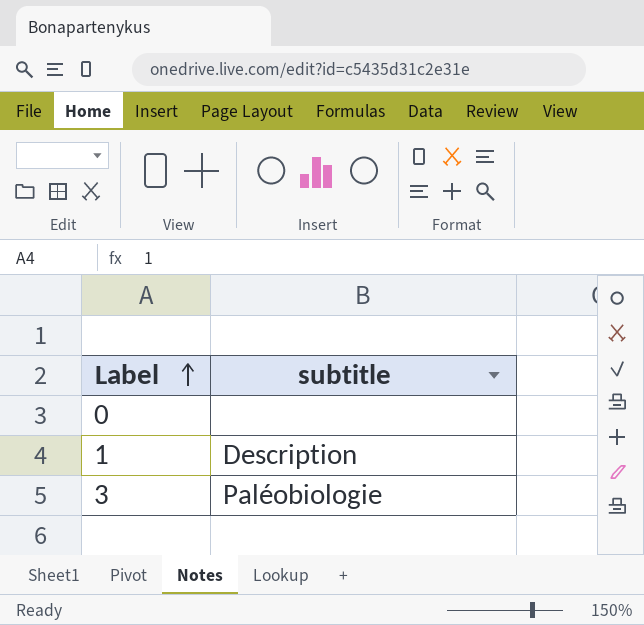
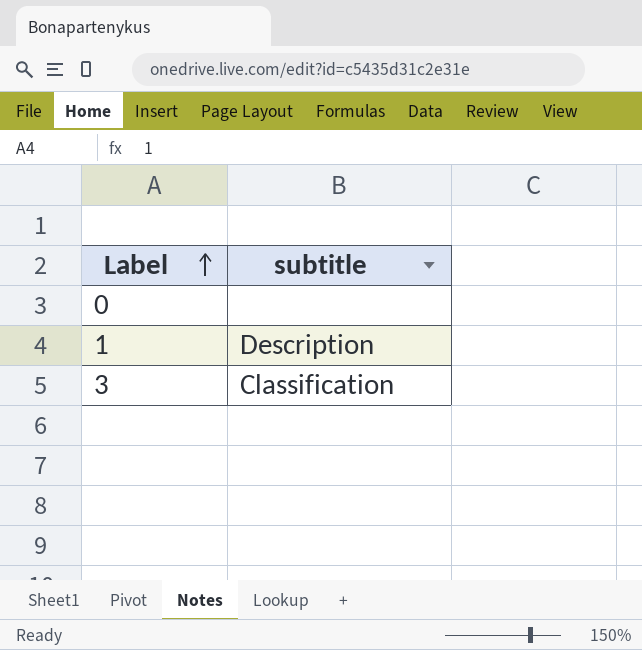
3 | subtitle: Paléobiologie -> Classification

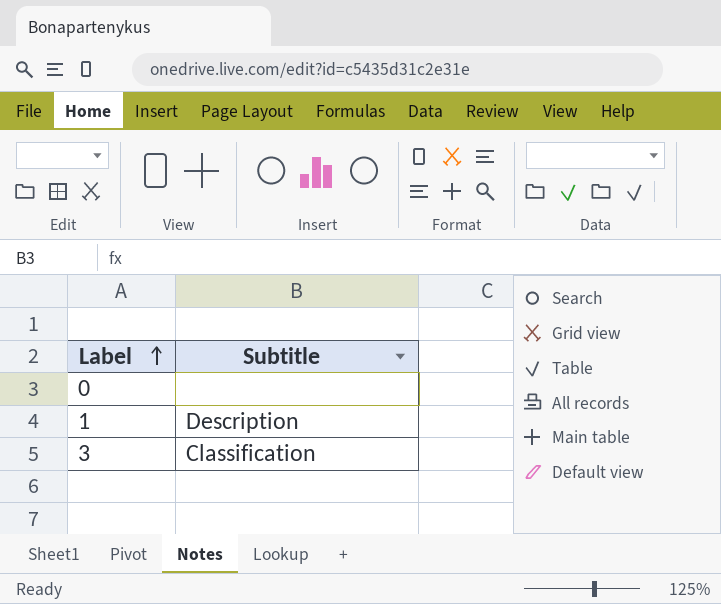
column name: subtitle -> Subtitle

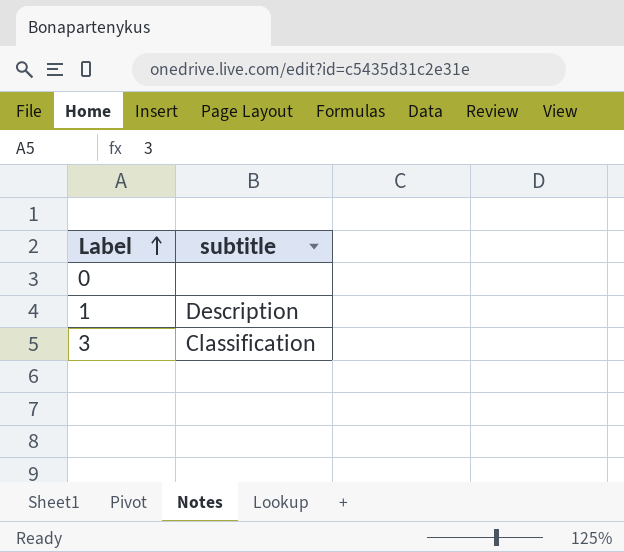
column name: Subtitle -> subtitle

